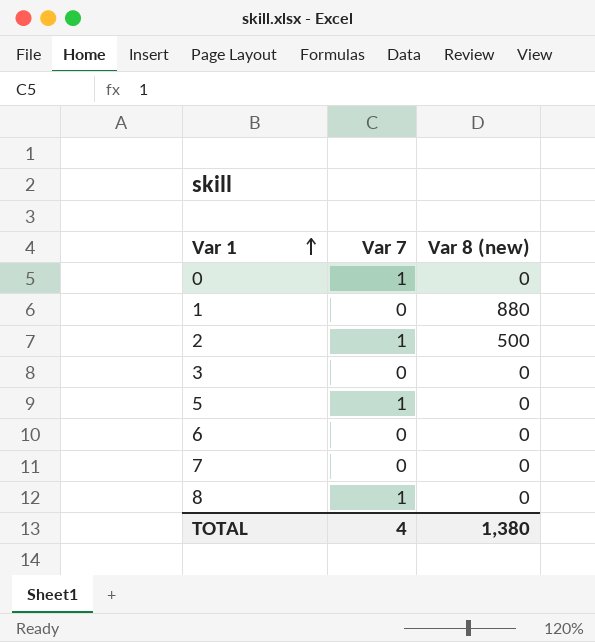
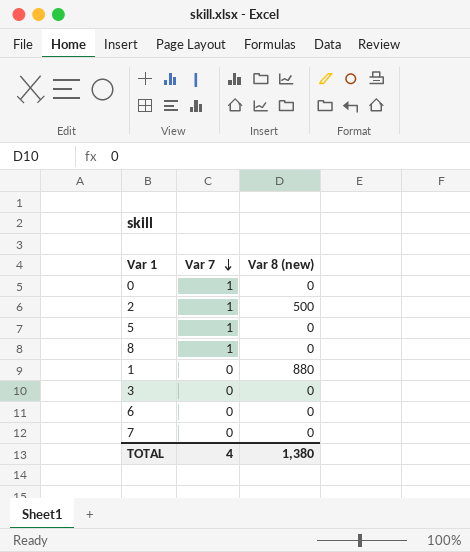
row order: Var 1 ascending -> Var 7 descending

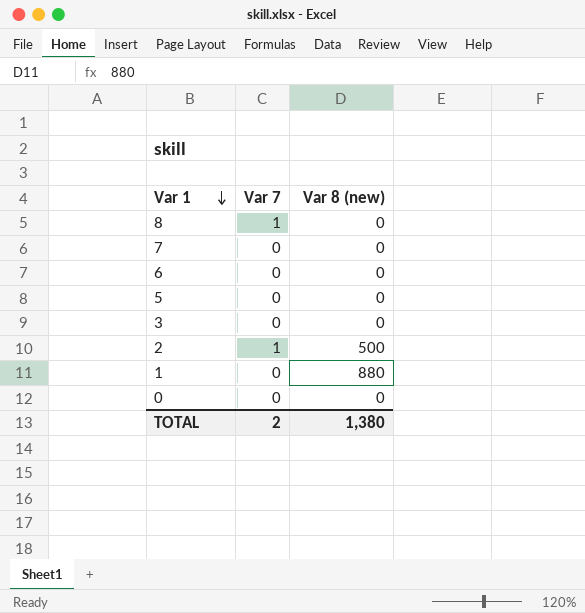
row order: Var 7 descending -> Var 1 descending
5 | Var 7: 1 -> 0
0 | Var 7: 1 -> 0
TOTAL | Var 7: 4 -> 2

